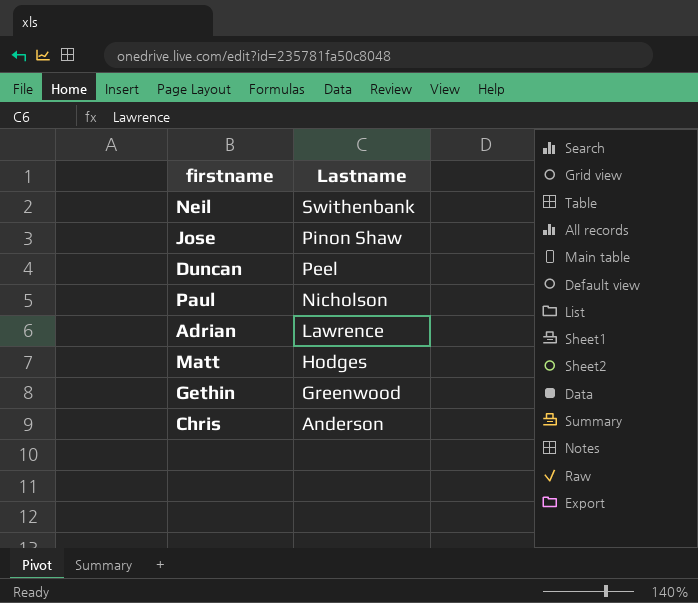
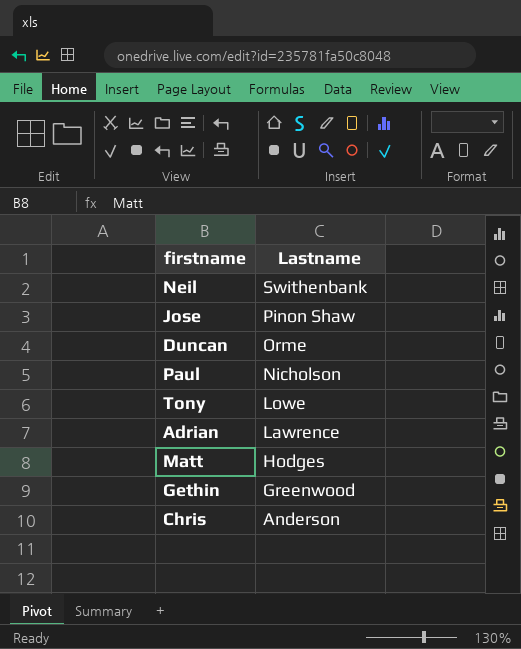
Duncan | Lastname: Peel -> Orme
row Tony: none -> Lowe

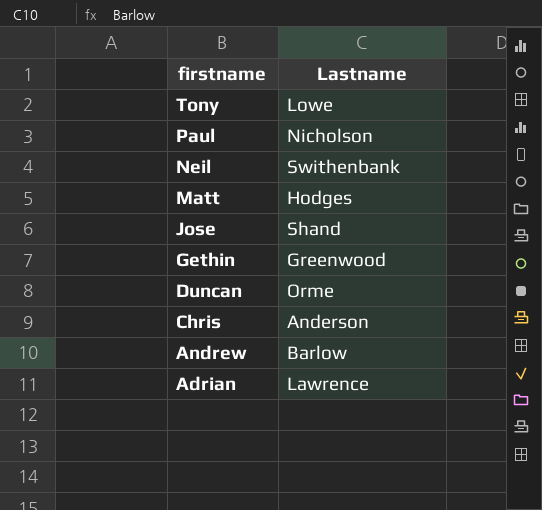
row order: Lastname descending -> firstname descending
Jose | Lastname: Pinon Shaw -> Shand
row Andrew: none -> Barlow

